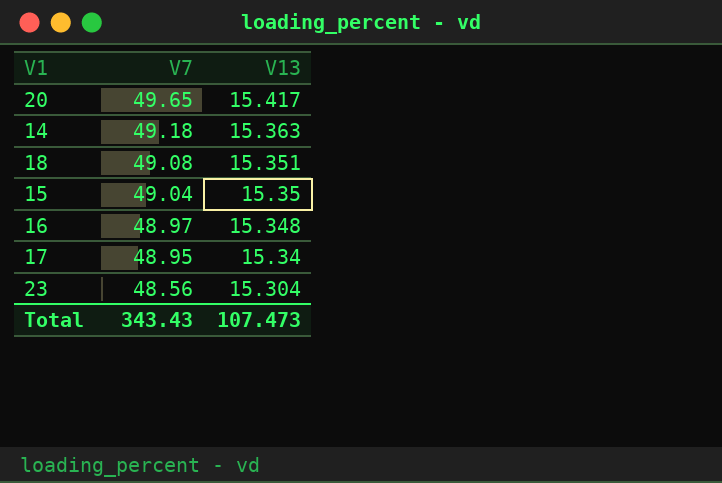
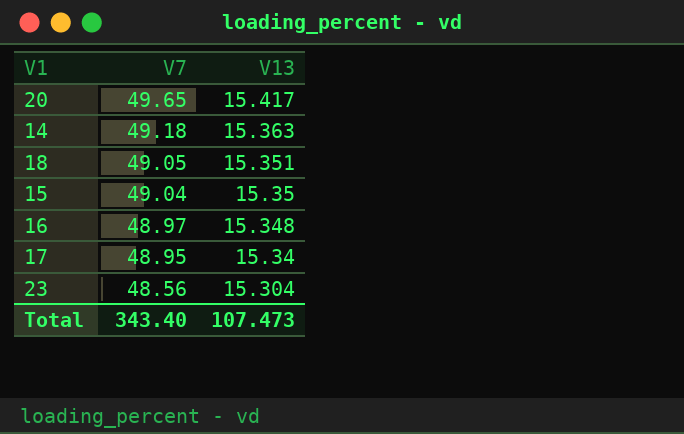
18 | V7: 49.08 -> 49.05
Total | V7: 343.43 -> 343.40

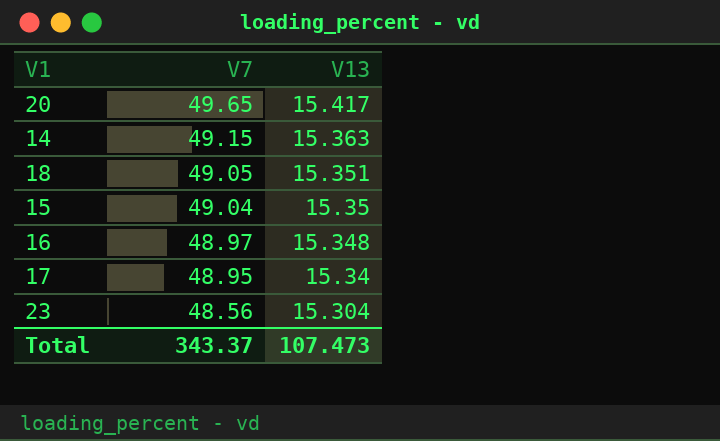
14 | V7: 49.18 -> 49.15
Total | V7: 343.40 -> 343.37

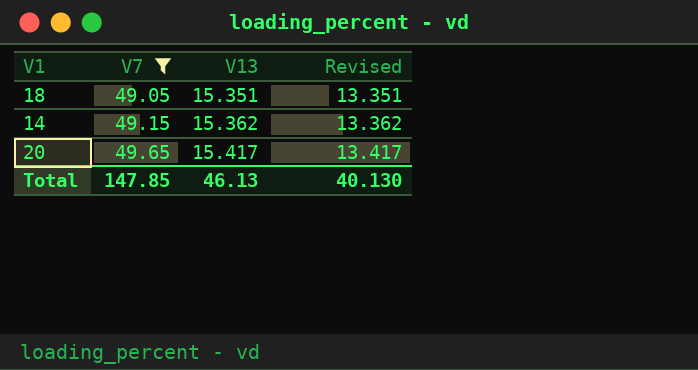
filter: none -> V7 >= 49.05
row order: V7 descending -> V7 ascending
column Revised | formula: none -> [V13] - 2
14 | V13: 15.363 -> 15.362
Total | V7: 343.37 -> 147.85
Total | V13: 107.473 -> 46.13

